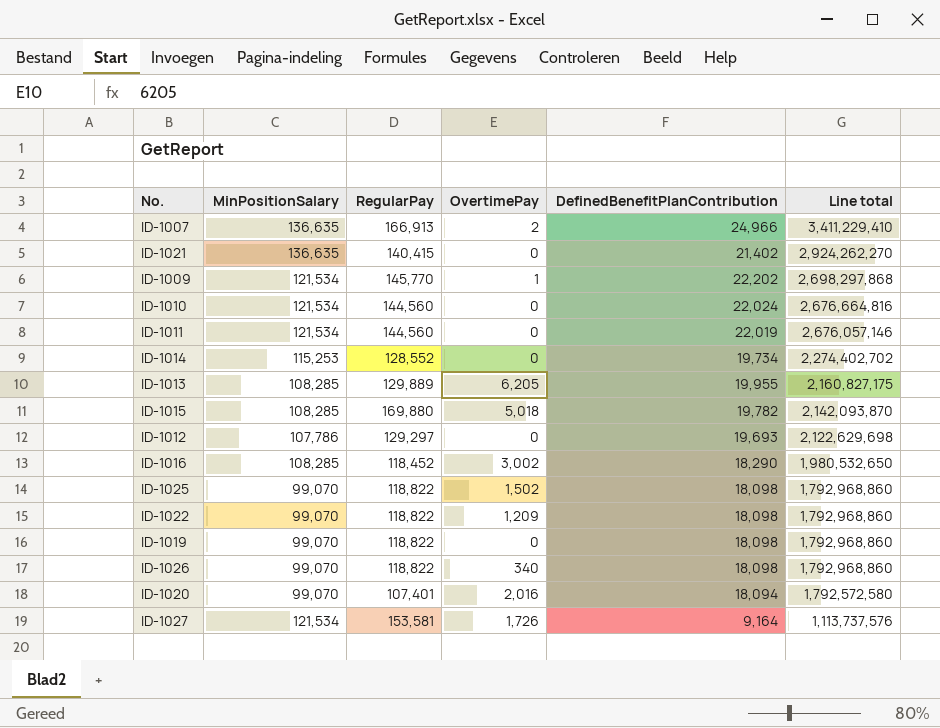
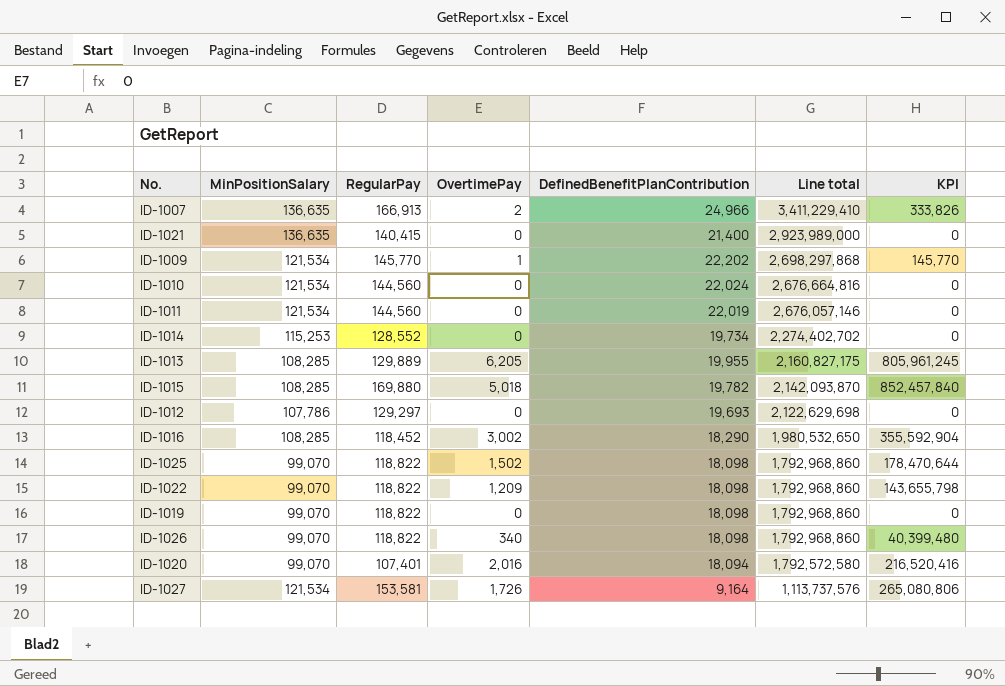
column KPI | formula: none -> [RegularPay] * [OvertimePay]
ID-1021 | DefinedBenefitPlanContribution: 21,402 -> 21,400
ID-1021 | Line total: 2,924,262,270 -> 2,923,989,000

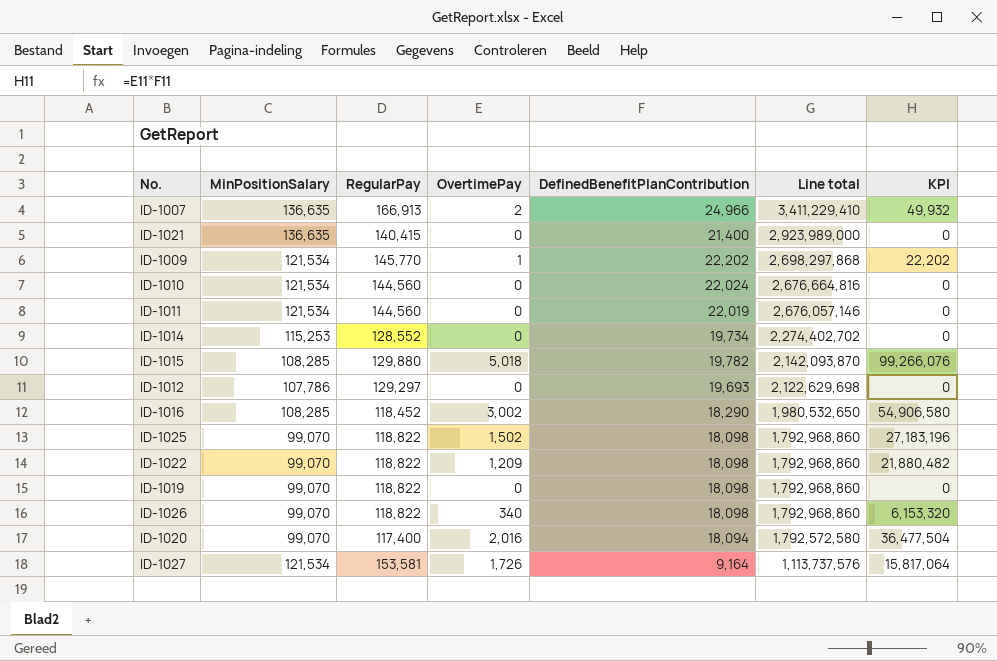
column KPI | formula: [RegularPay] * [OvertimePay] -> [OvertimePay] * [DefinedBenefitPlanContribution]
row ID-1013: 108,285 | 129,889 | 6,205 | 19,955 | 2,160,827,175 | 805,961,245 -> none
ID-1015 | RegularPay: 169,880 -> 129,880
ID-1020 | RegularPay: 107,401 -> 117,400

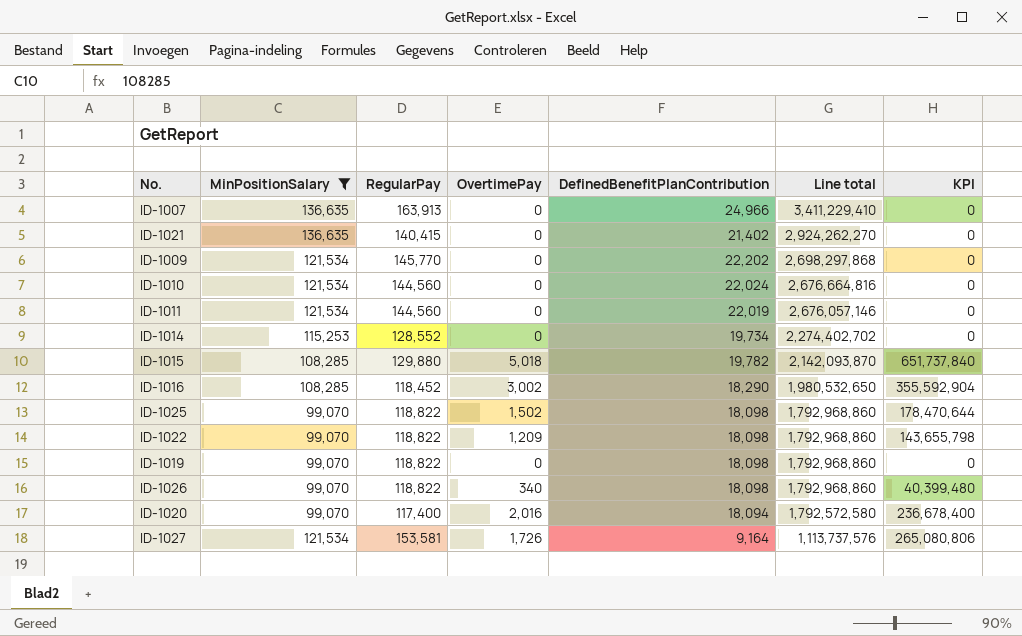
filter: none -> MinPositionSalary != 107,786
column KPI | formula: [OvertimePay] * [DefinedBenefitPlanContribution] -> [RegularPay] * [OvertimePay]
ID-1007 | RegularPay: 166,913 -> 163,913
ID-1007 | OvertimePay: 2 -> 0
ID-1021 | DefinedBenefitPlanContribution: 21,400 -> 21,402
ID-1021 | Line total: 2,923,989,000 -> 2,924,262,270
ID-1009 | OvertimePay: 1 -> 0

